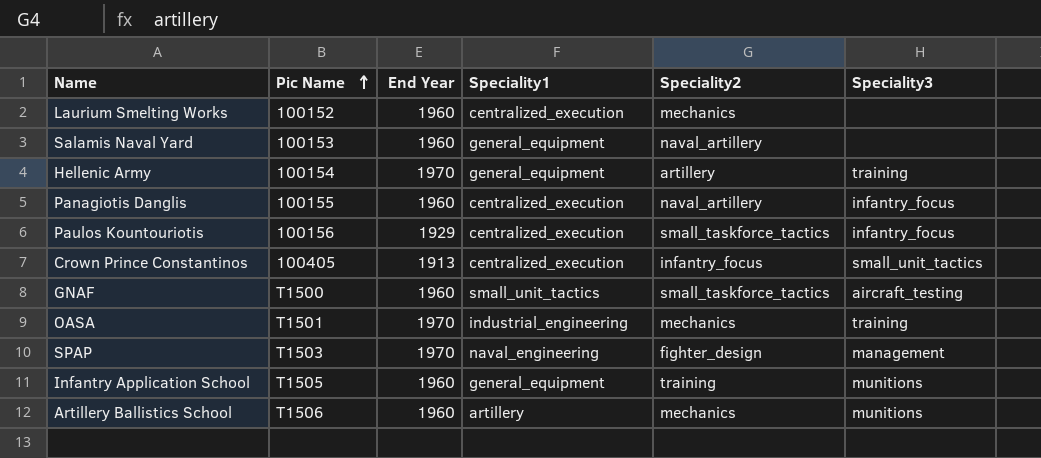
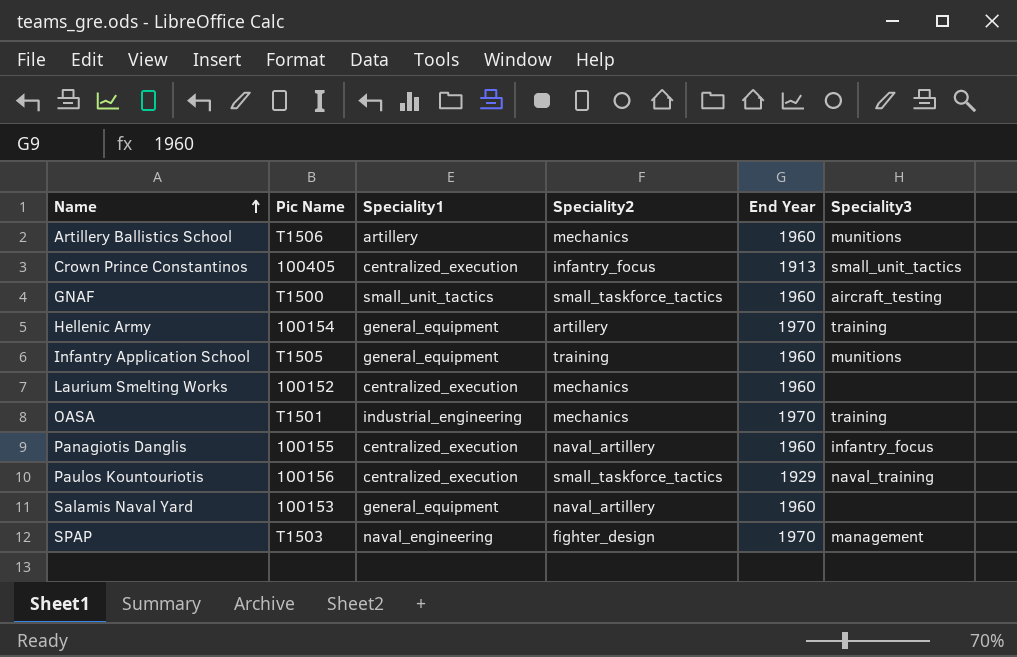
row order: Pic Name ascending -> Name ascending
column End Year | position: 3 -> 5
Paulos Kountouriotis | Speciality3: infantry_focus -> naval_training

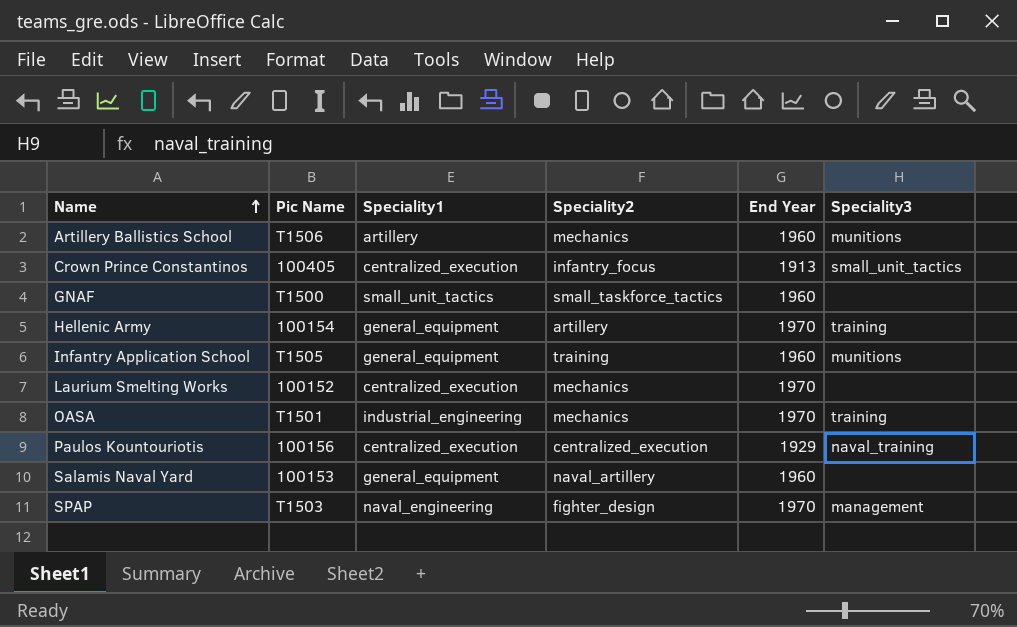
row Panagiotis Danglis: 100155 | centralized_execution | naval_artillery | 1960 | infantry_focus -> none
GNAF | Speciality3: aircraft_testing -> none
Laurium Smelting Works | End Year: 1960 -> 1970
Paulos Kountouriotis | Speciality2: small_taskforce_tactics -> centralized_execution

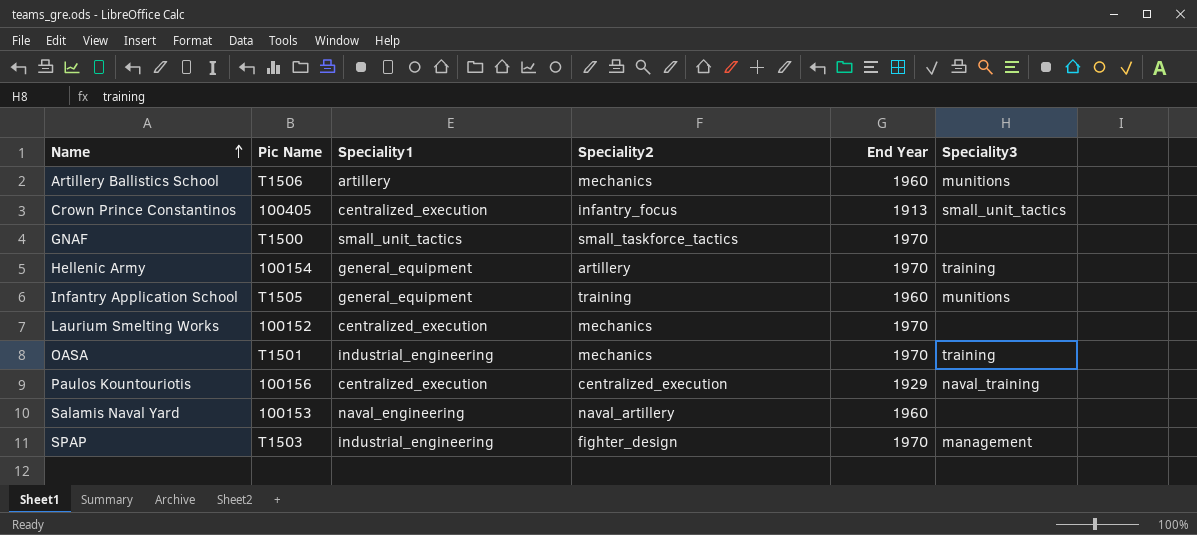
GNAF | End Year: 1960 -> 1970
Salamis Naval Yard | Speciality1: general_equipment -> naval_engineering
SPAP | Speciality1: naval_engineering -> industrial_engineering

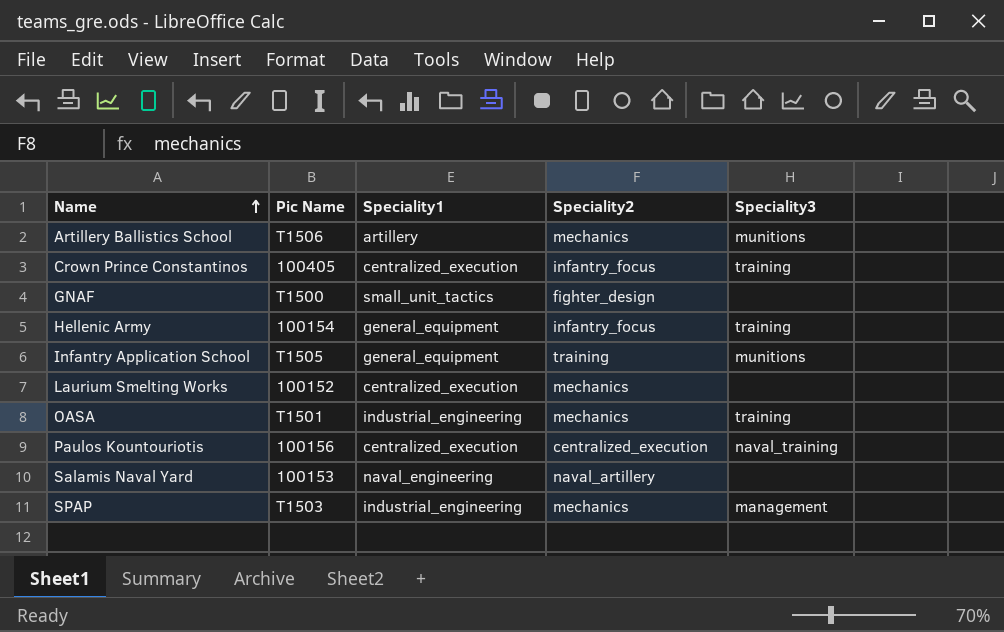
column End Year | position: 5 -> none
Crown Prince Constantinos | Speciality3: small_unit_tactics -> training
GNAF | Speciality2: small_taskforce_tactics -> fighter_design
Hellenic Army | Speciality2: artillery -> infantry_focus
SPAP | Speciality2: fighter_design -> mechanics

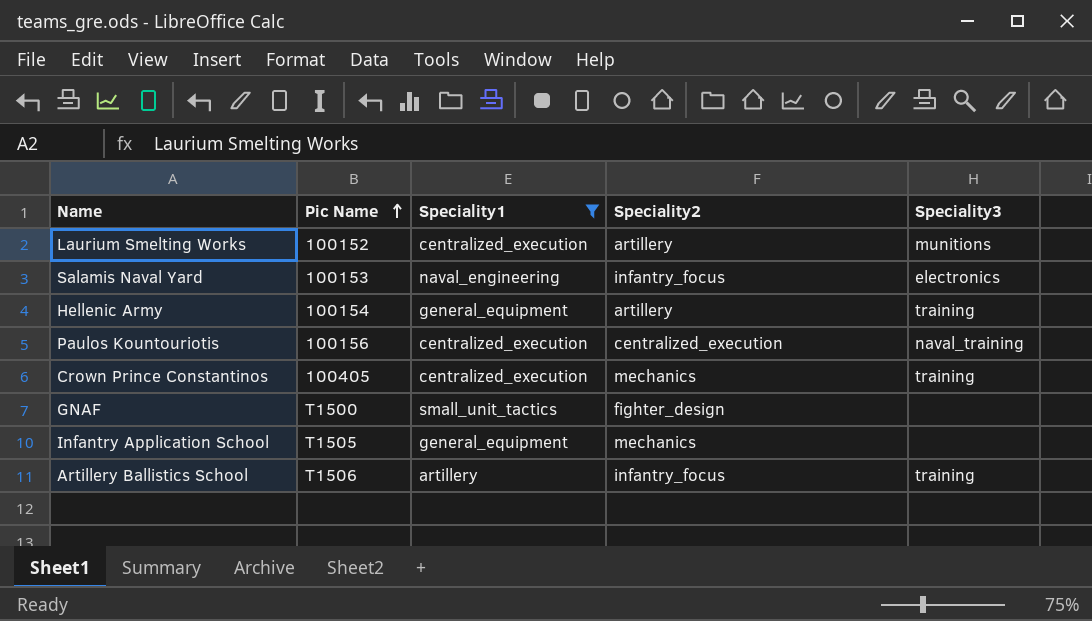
filter: none -> Speciality1 != industrial_engineering
row order: Name ascending -> Pic Name ascending
Laurium Smelting Works | Speciality2: mechanics -> artillery
Laurium Smelting Works | Speciality3: none -> munitions
Salamis Naval Yard | Speciality2: naval_artillery -> infantry_focus
Salamis Naval Yard | Speciality3: none -> electronics
Hellenic Army | Speciality2: infantry_focus -> artillery
Crown Prince Constantinos | Speciality2: infantry_focus -> mechanics
Infantry Application School | Speciality2: training -> mechanics
Infantry Application School | Speciality3: munitions -> none
Artillery Ballistics School | Speciality2: mechanics -> infantry_focus
Artillery Ballistics School | Speciality3: munitions -> training

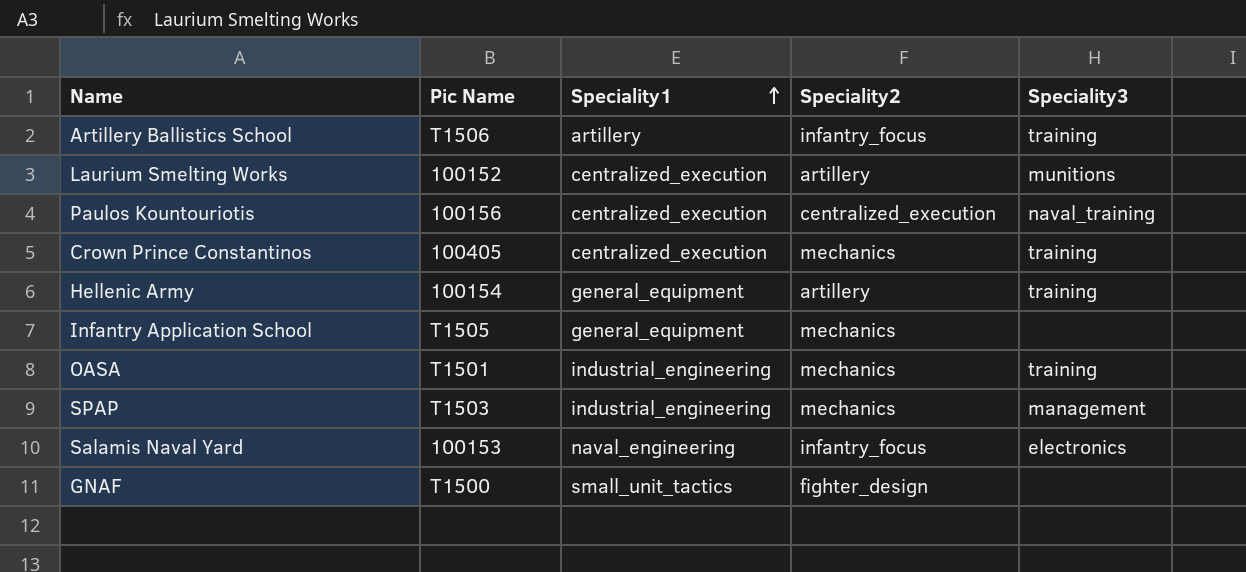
filter: Speciality1 != industrial_engineering -> none
row order: Pic Name ascending -> Speciality1 ascending

